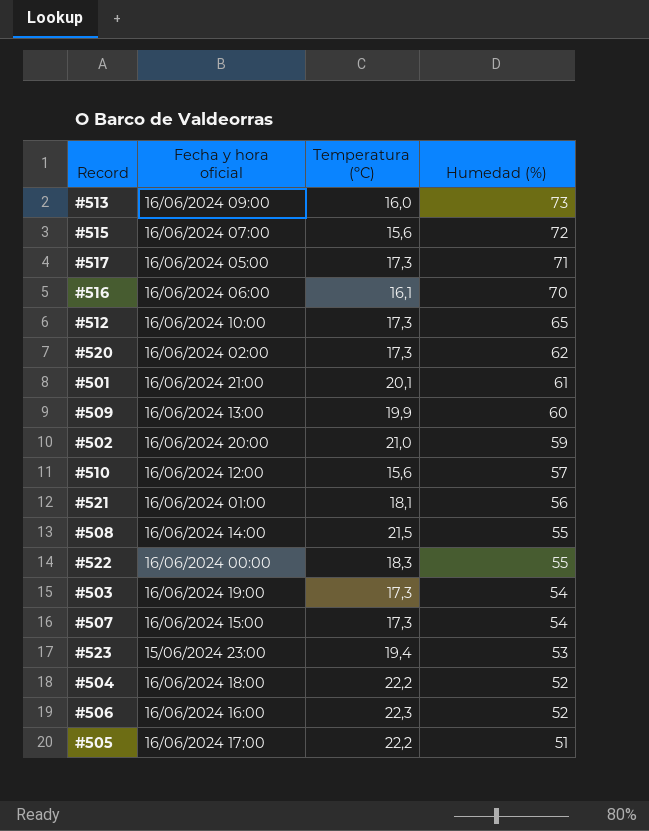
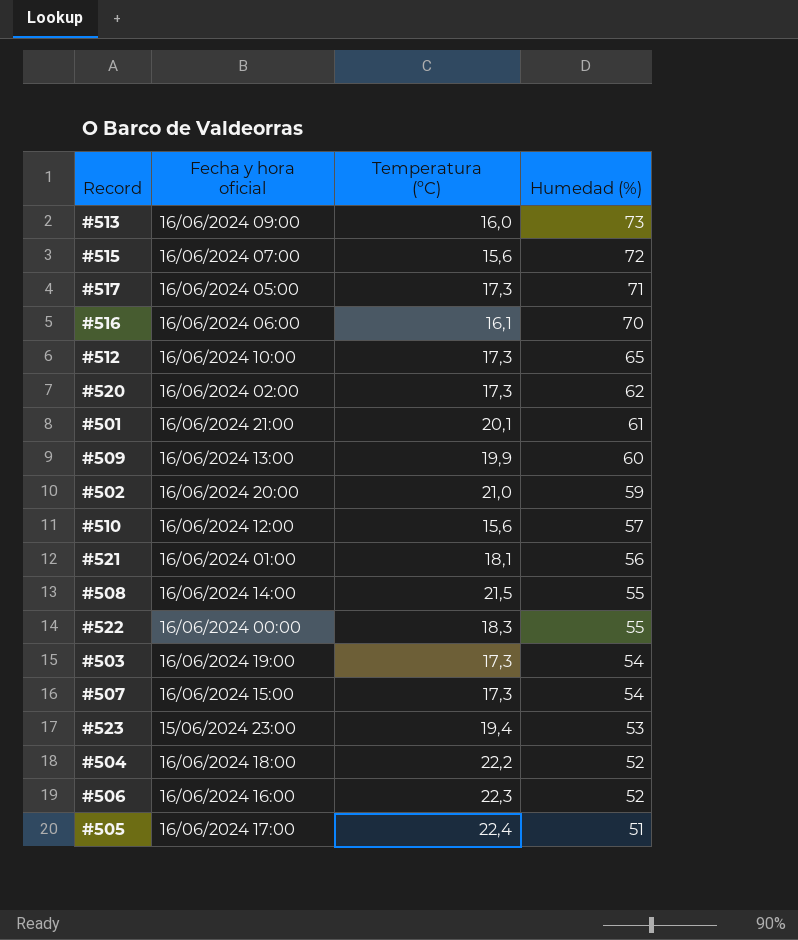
#505 | Temperatura (ºC): 22,2 -> 22,4

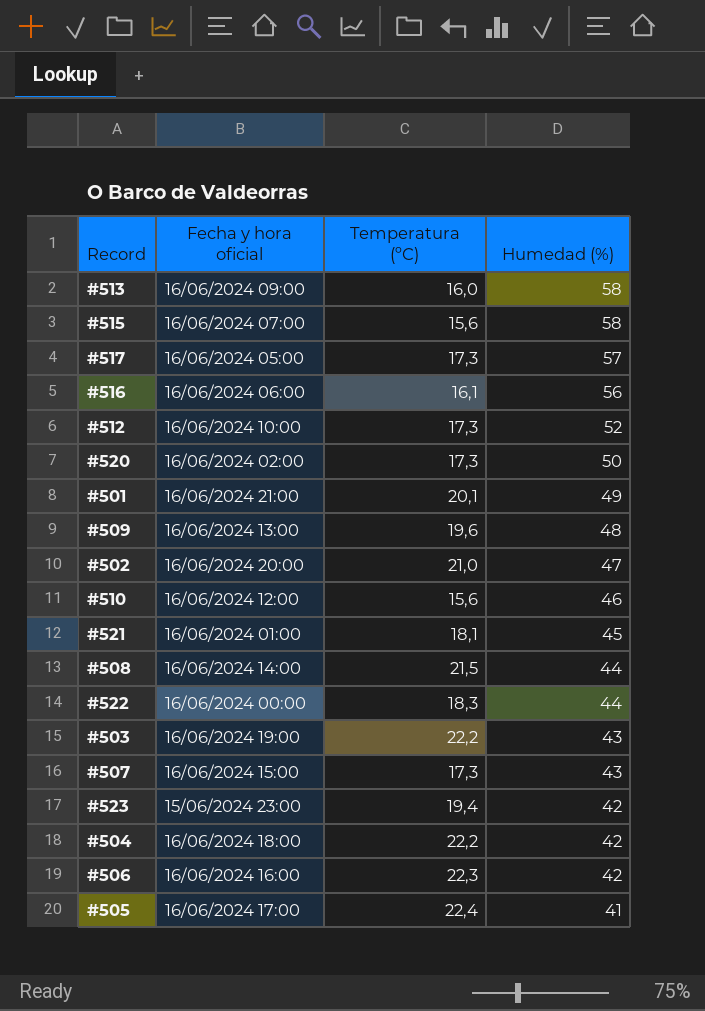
#513 | Humedad (%): 73 -> 58
#515 | Humedad (%): 72 -> 58
#517 | Humedad (%): 71 -> 57
#516 | Humedad (%): 70 -> 56
#512 | Humedad (%): 65 -> 52
#520 | Humedad (%): 62 -> 50
#501 | Humedad (%): 61 -> 49
#509 | Temperatura (ºC): 19,9 -> 19,6
#509 | Humedad (%): 60 -> 48
#502 | Humedad (%): 59 -> 47
#510 | Humedad (%): 57 -> 46
#521 | Humedad (%): 56 -> 45
#508 | Humedad (%): 55 -> 44
#522 | Humedad (%): 55 -> 44
#503 | Temperatura (ºC): 17,3 -> 22,2
#503 | Humedad (%): 54 -> 43
#507 | Humedad (%): 54 -> 43
#523 | Humedad (%): 53 -> 42
#504 | Humedad (%): 52 -> 42
#506 | Humedad (%): 52 -> 42
#505 | Humedad (%): 51 -> 41

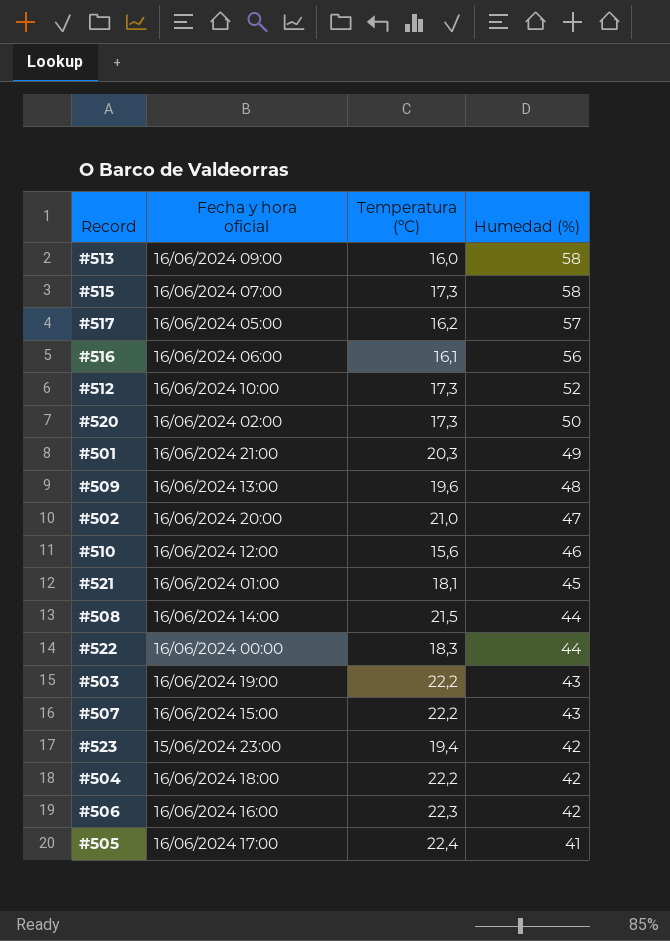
#515 | Temperatura (ºC): 15,6 -> 17,3
#517 | Temperatura (ºC): 17,3 -> 16,2
#501 | Temperatura (ºC): 20,1 -> 20,3
#507 | Temperatura (ºC): 17,3 -> 22,2

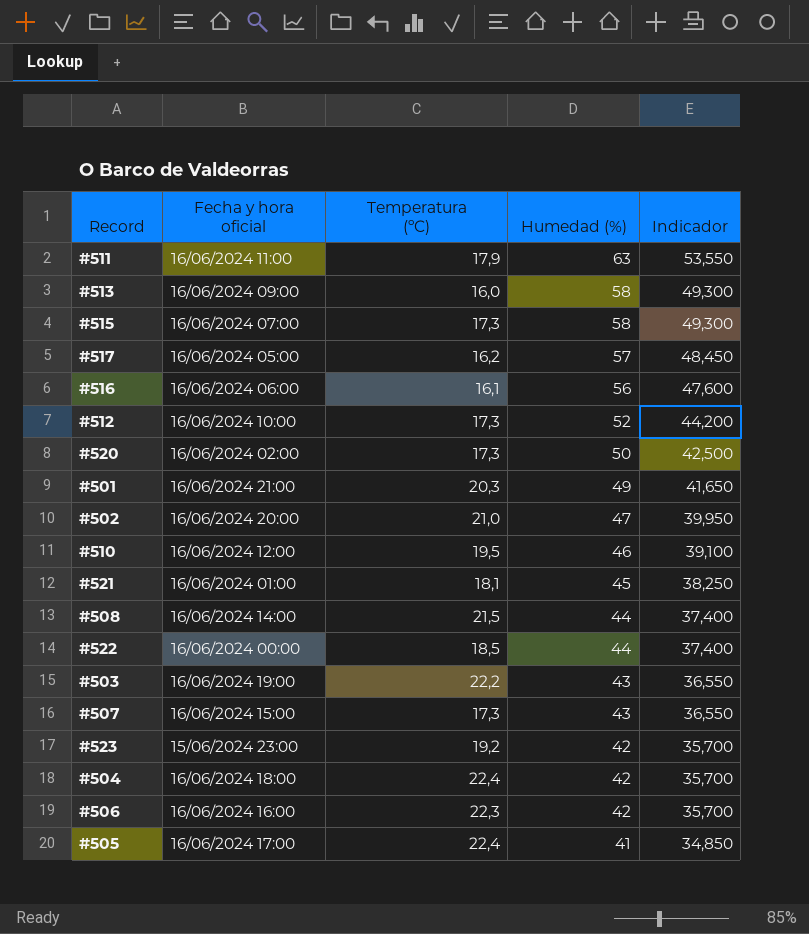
column Indicador | formula: none -> [Humedad (%)] * 0,85
row #509: 16/06/2024 13:00 | 19,6 | 48 -> none
row #511: none -> 16/06/2024 11:00 | 17,9 | 63 | 53,550
#510 | Temperatura (ºC): 15,6 -> 19,5
#522 | Temperatura (ºC): 18,3 -> 18,5
#507 | Temperatura (ºC): 22,2 -> 17,3
#523 | Temperatura (ºC): 19,4 -> 19,2
#504 | Temperatura (ºC): 22,2 -> 22,4

